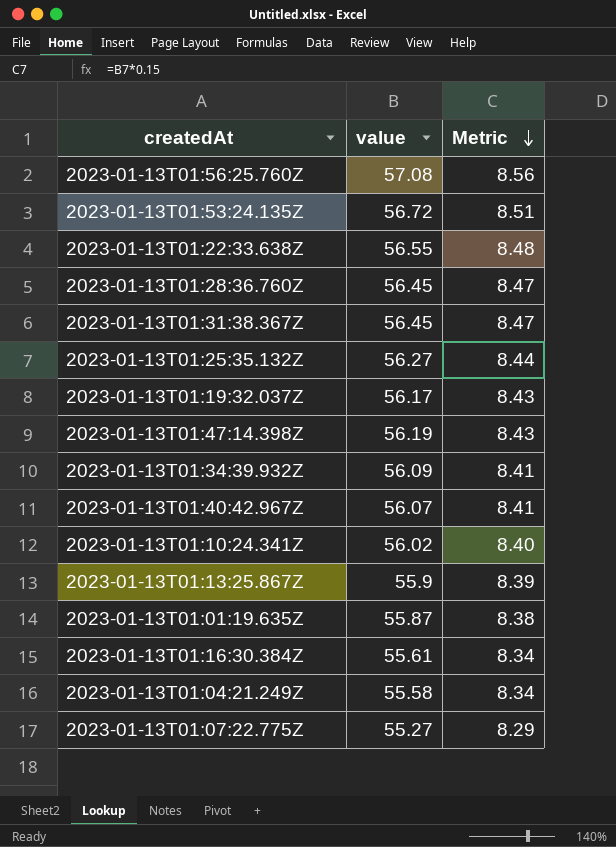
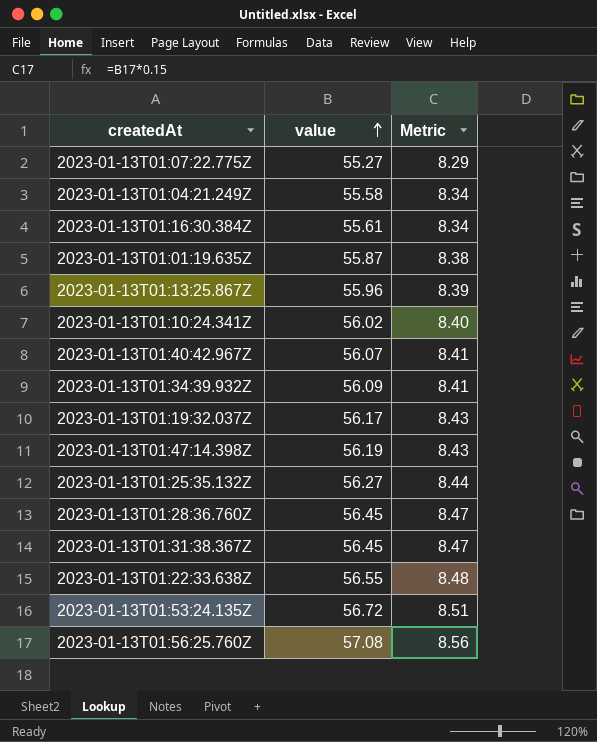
row order: Metric descending -> value ascending
2023-01-13T01:13:25.867Z | value: 55.9 -> 55.96

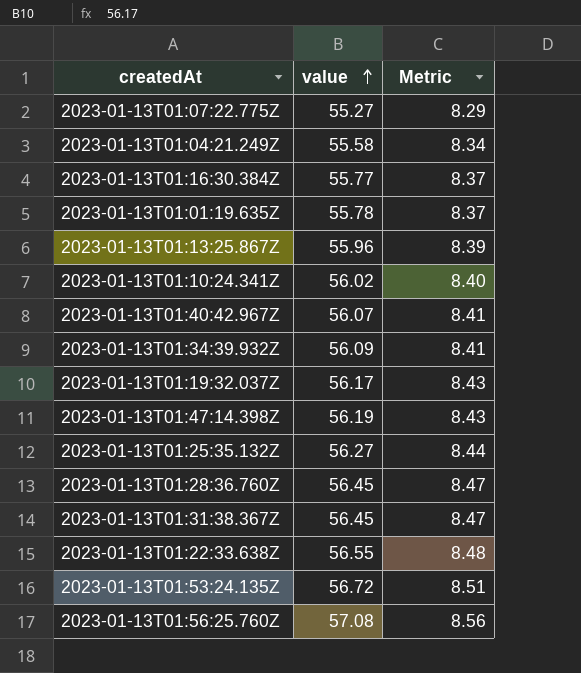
2023-01-13T01:16:30.384Z | value: 55.61 -> 55.77
2023-01-13T01:16:30.384Z | Metric: 8.34 -> 8.37
2023-01-13T01:01:19.635Z | value: 55.87 -> 55.78
2023-01-13T01:01:19.635Z | Metric: 8.38 -> 8.37

